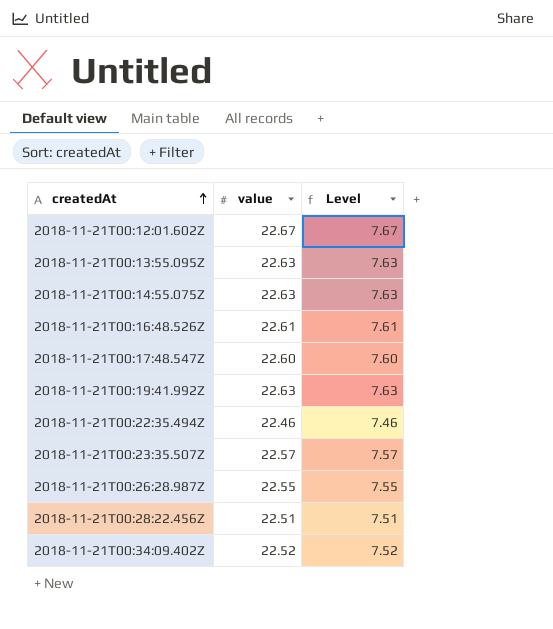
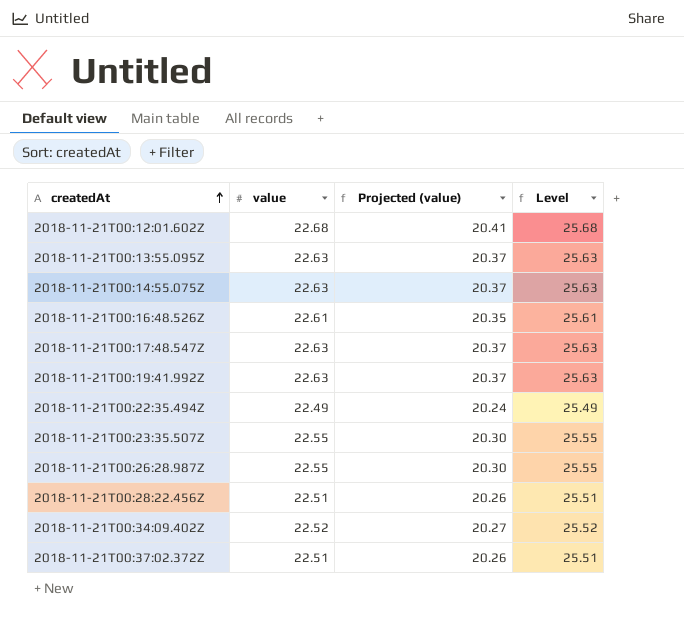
column Projected (value) | formula: none -> [value] * 0.9
column Level | formula: [value] - 15 -> [value] + 3
2018-11-21T00:12:01.602Z | value: 22.67 -> 22.68
2018-11-21T00:17:48.547Z | value: 22.60 -> 22.63
2018-11-21T00:22:35.494Z | value: 22.46 -> 22.49
2018-11-21T00:23:35.507Z | value: 22.57 -> 22.55
row 2018-11-21T00:37:02.372Z: none -> 22.51 | 20.26 | 25.51

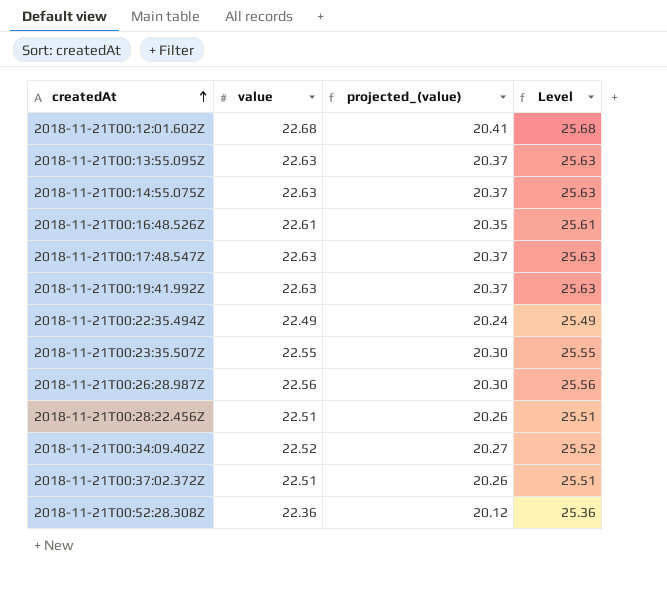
column name: Projected (value) -> projected_(value)
2018-11-21T00:26:28.987Z | value: 22.55 -> 22.56
2018-11-21T00:26:28.987Z | Level: 25.55 -> 25.56
row 2018-11-21T00:52:28.308Z: none -> 22.36 | 20.12 | 25.36

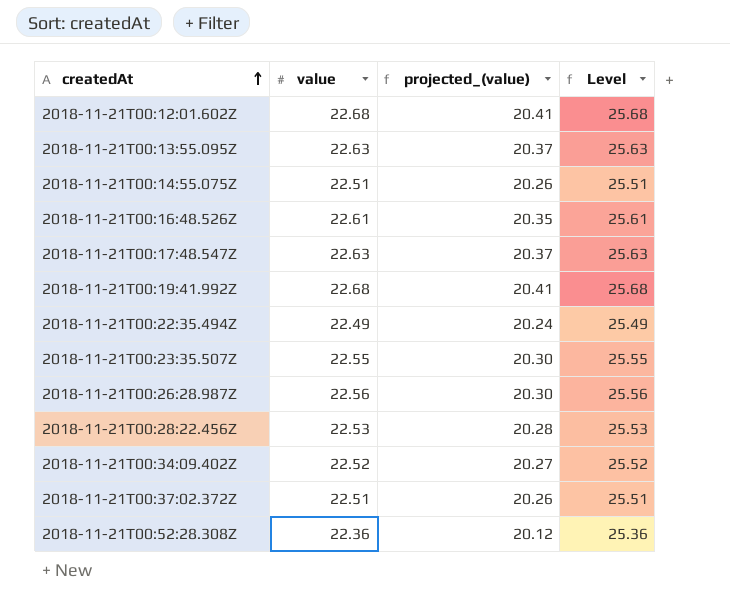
2018-11-21T00:14:55.075Z | value: 22.63 -> 22.51
2018-11-21T00:14:55.075Z | projected_(value): 20.37 -> 20.26
2018-11-21T00:14:55.075Z | Level: 25.63 -> 25.51
2018-11-21T00:19:41.992Z | value: 22.63 -> 22.68
2018-11-21T00:19:41.992Z | projected_(value): 20.37 -> 20.41
2018-11-21T00:19:41.992Z | Level: 25.63 -> 25.68
2018-11-21T00:28:22.456Z | value: 22.51 -> 22.53
2018-11-21T00:28:22.456Z | projected_(value): 20.26 -> 20.28
2018-11-21T00:28:22.456Z | Level: 25.51 -> 25.53

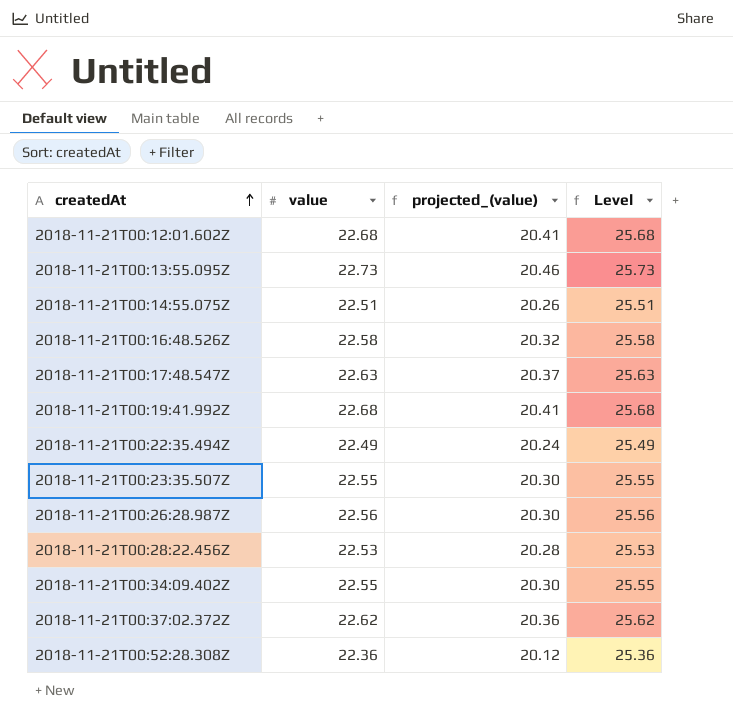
2018-11-21T00:13:55.095Z | value: 22.63 -> 22.73
2018-11-21T00:13:55.095Z | projected_(value): 20.37 -> 20.46
2018-11-21T00:13:55.095Z | Level: 25.63 -> 25.73
2018-11-21T00:16:48.526Z | value: 22.61 -> 22.58
2018-11-21T00:16:48.526Z | projected_(value): 20.35 -> 20.32
2018-11-21T00:16:48.526Z | Level: 25.61 -> 25.58
2018-11-21T00:34:09.402Z | value: 22.52 -> 22.55
2018-11-21T00:34:09.402Z | projected_(value): 20.27 -> 20.30
2018-11-21T00:34:09.402Z | Level: 25.52 -> 25.55
2018-11-21T00:37:02.372Z | value: 22.51 -> 22.62
2018-11-21T00:37:02.372Z | projected_(value): 20.26 -> 20.36
2018-11-21T00:37:02.372Z | Level: 25.51 -> 25.62

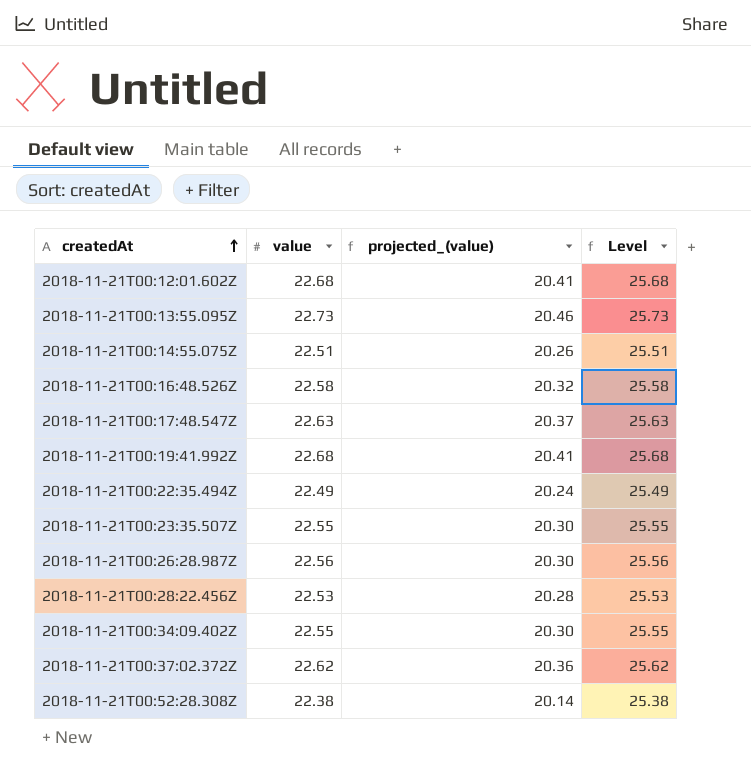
2018-11-21T00:52:28.308Z | value: 22.36 -> 22.38
2018-11-21T00:52:28.308Z | projected_(value): 20.12 -> 20.14
2018-11-21T00:52:28.308Z | Level: 25.36 -> 25.38

